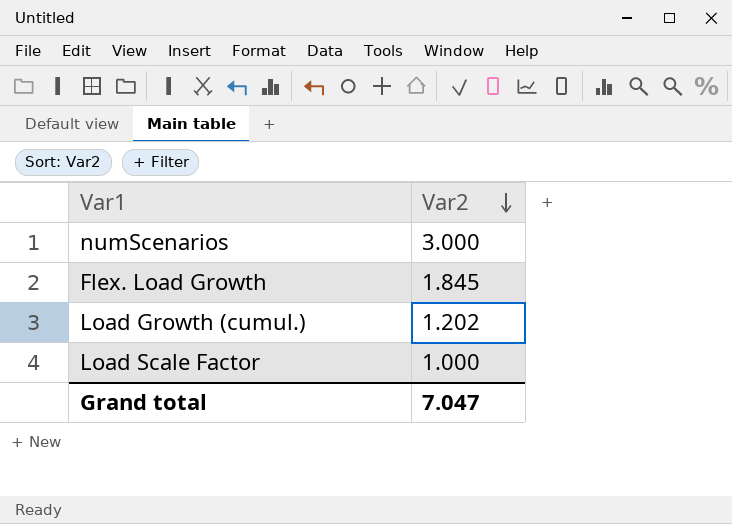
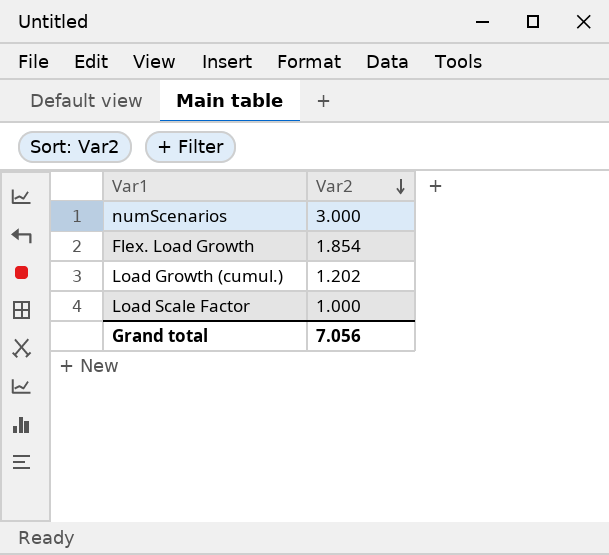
Flex. Load Growth | Var2: 1.845 -> 1.854
Grand total | Var2: 7.047 -> 7.056

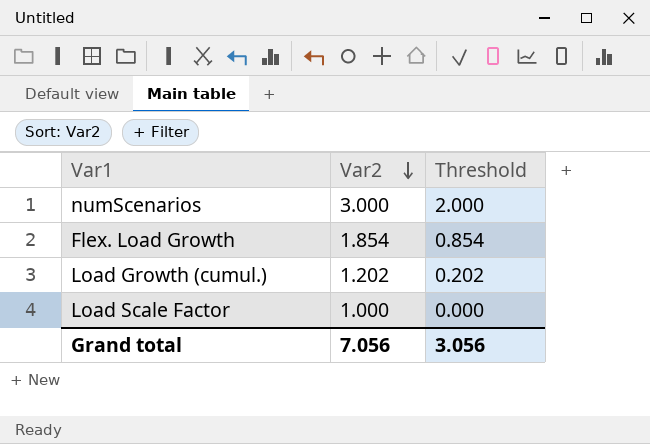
column Threshold | formula: none -> [Var2] - 1

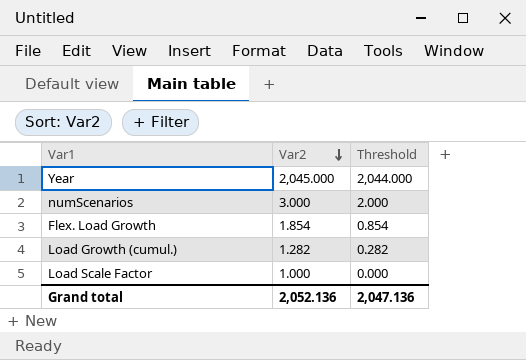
row Year: none -> 2,045.000 | 2,044.000
Load Growth (cumul.) | Var2: 1.202 -> 1.282
Load Growth (cumul.) | Threshold: 0.202 -> 0.282
Grand total | Var2: 7.056 -> 2,052.136
Grand total | Threshold: 3.056 -> 2,047.136

